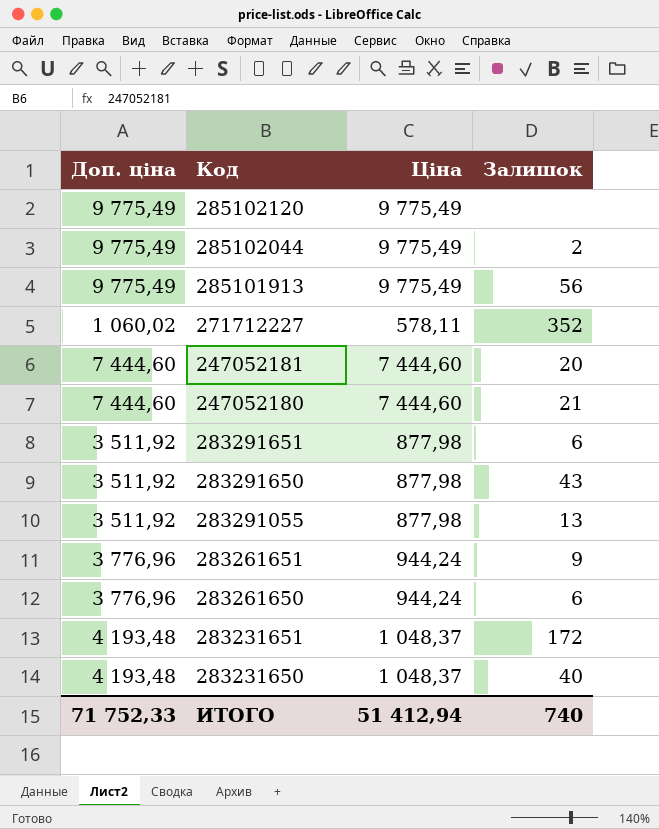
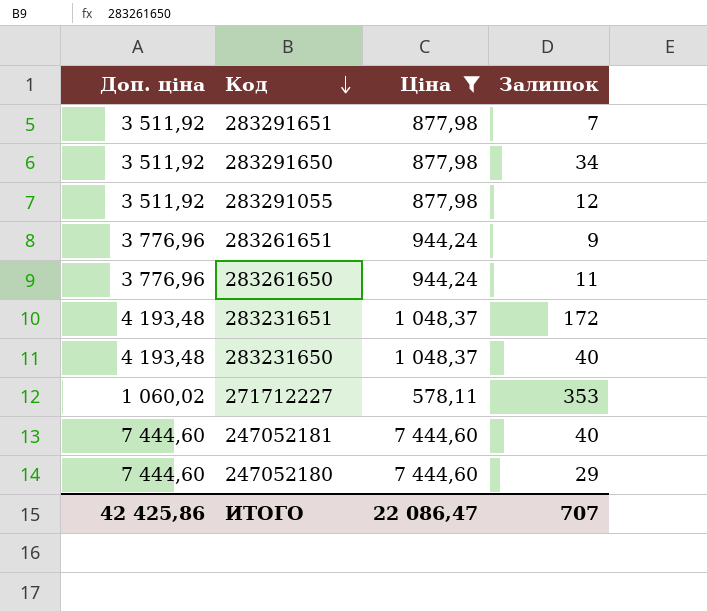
filter: none -> Ціна != 9 775,49
row order: none -> Код descending
283291651 | Залишок: 6 -> 7
283291650 | Залишок: 43 -> 34
283291055 | Залишок: 13 -> 12
283261650 | Залишок: 6 -> 11
271712227 | Залишок: 352 -> 353
247052181 | Залишок: 20 -> 40
247052180 | Залишок: 21 -> 29
ИТОГО | Доп. ціна: 71 752,33 -> 42 425,86
ИТОГО | Ціна: 51 412,94 -> 22 086,47
ИТОГО | Залишок: 740 -> 707

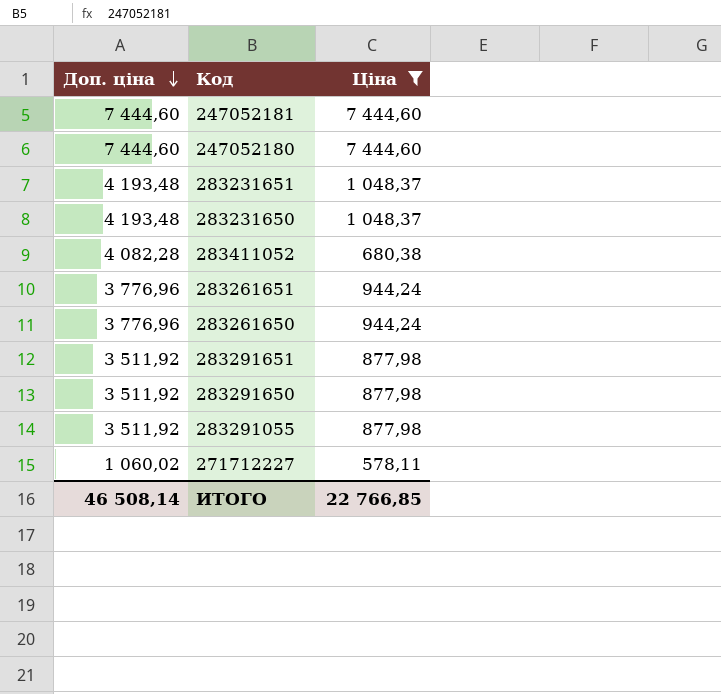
row order: Код descending -> Доп. ціна descending
column Залишок | position: 4 -> none
row 283411052: none -> 4 082,28 | 680,38
ИТОГО | Доп. ціна: 42 425,86 -> 46 508,14
ИТОГО | Ціна: 22 086,47 -> 22 766,85

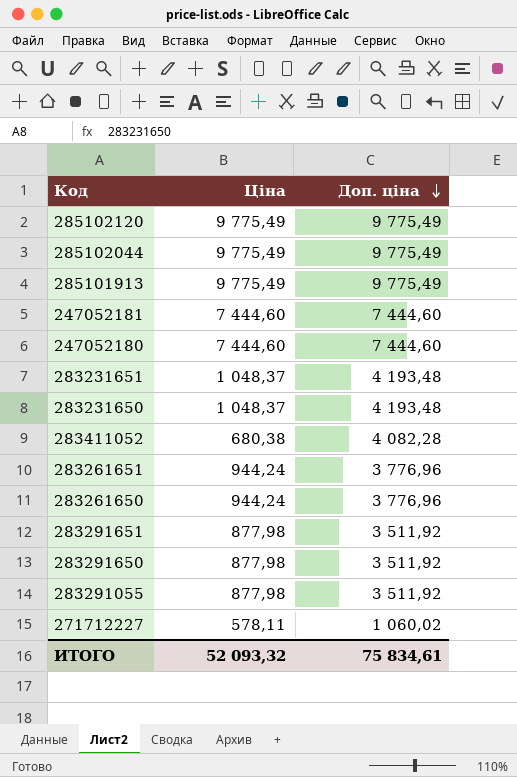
filter: Ціна != 9 775,49 -> none
column Доп. ціна | position: 1 -> 3
ИТОГО | Ціна: 22 766,85 -> 52 093,32
ИТОГО | Доп. ціна: 46 508,14 -> 75 834,61

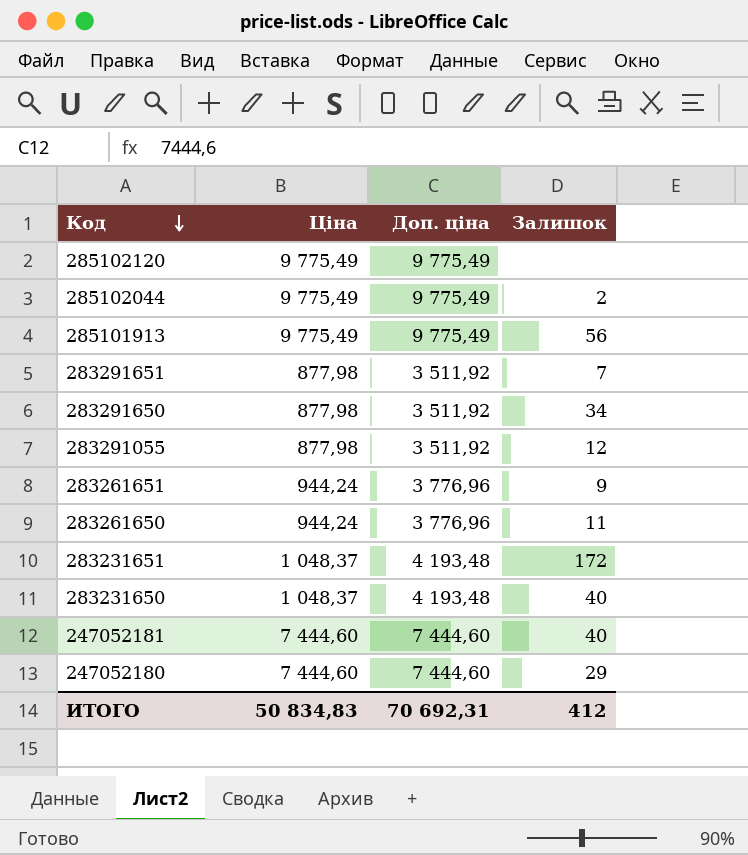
row order: Доп. ціна descending -> Код descending
column Залишок | position: none -> 4
row 283411052: 680,38 | 4 082,28 -> none
row 271712227: 578,11 | 1 060,02 -> none
ИТОГО | Ціна: 52 093,32 -> 50 834,83
ИТОГО | Доп. ціна: 75 834,61 -> 70 692,31

